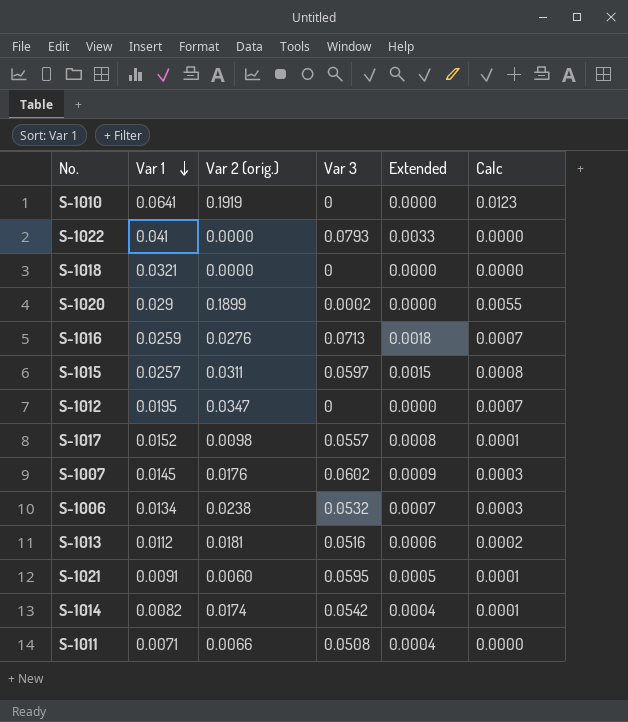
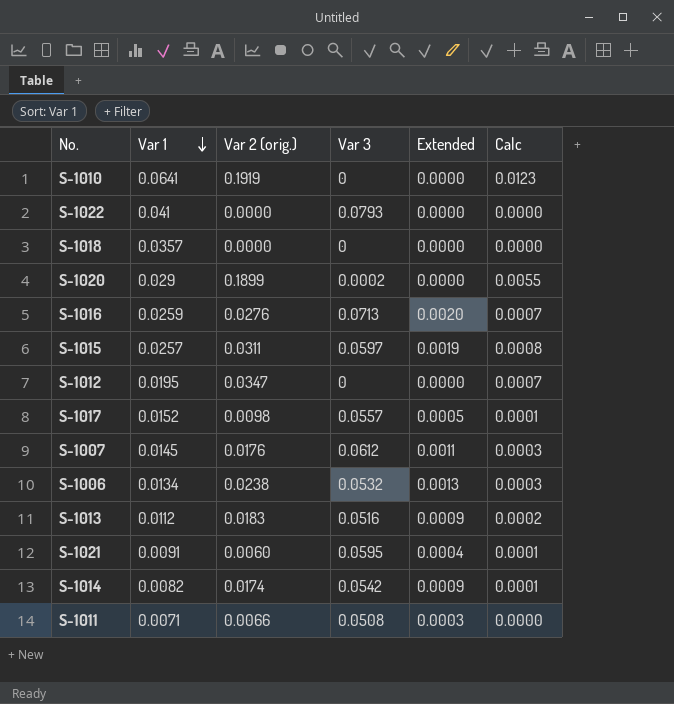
column Extended | formula: [Var 1] * [Var 3] -> [Var 2 (orig.)] * [Var 3]
S-1018 | Var 1: 0.0321 -> 0.0357
S-1007 | Var 3: 0.0602 -> 0.0612
S-1013 | Var 2 (orig.): 0.0181 -> 0.0183

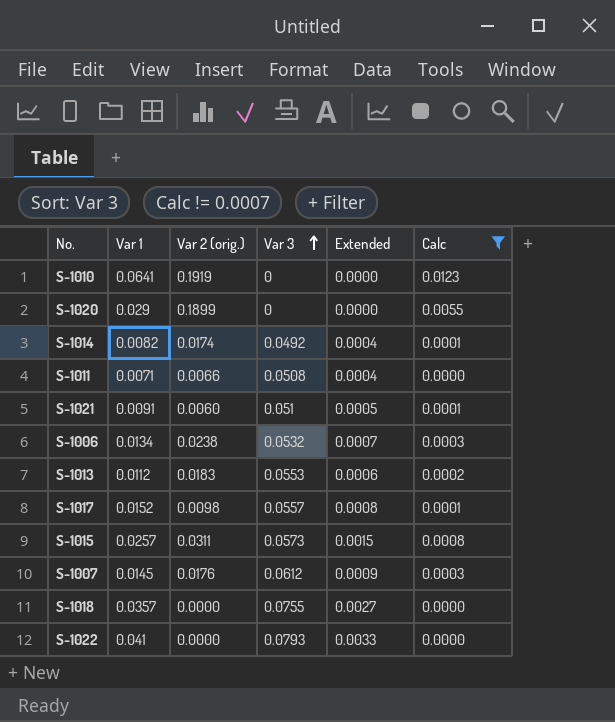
filter: none -> Calc != 0.0007
row order: Var 1 descending -> Var 3 ascending
column Extended | formula: [Var 2 (orig.)] * [Var 3] -> [Var 1] * [Var 3]
S-1020 | Var 3: 0.0002 -> 0
S-1014 | Var 3: 0.0542 -> 0.0492
S-1021 | Var 3: 0.0595 -> 0.051
S-1013 | Var 3: 0.0516 -> 0.0553
S-1015 | Var 3: 0.0597 -> 0.0573
S-1018 | Var 3: 0 -> 0.0755

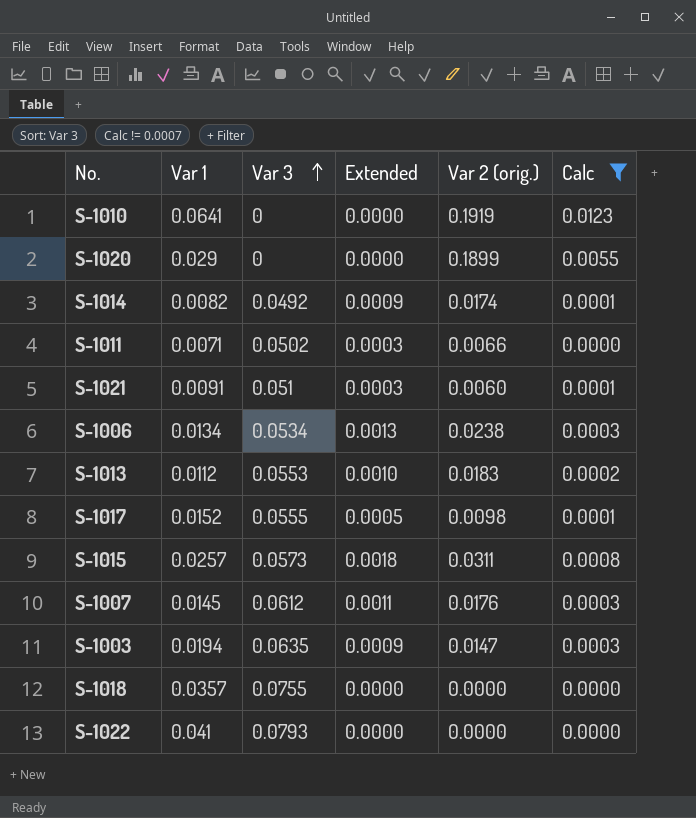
column Extended | formula: [Var 1] * [Var 3] -> [Var 3] * [Var 2 (orig.)]
column Var 2 (orig.) | position: 3 -> 5
S-1011 | Var 3: 0.0508 -> 0.0502
S-1006 | Var 3: 0.0532 -> 0.0534
S-1017 | Var 3: 0.0557 -> 0.0555
row S-1003: none -> 0.0194 | 0.0635 | 0.0009 | 0.0147 | 0.0003

